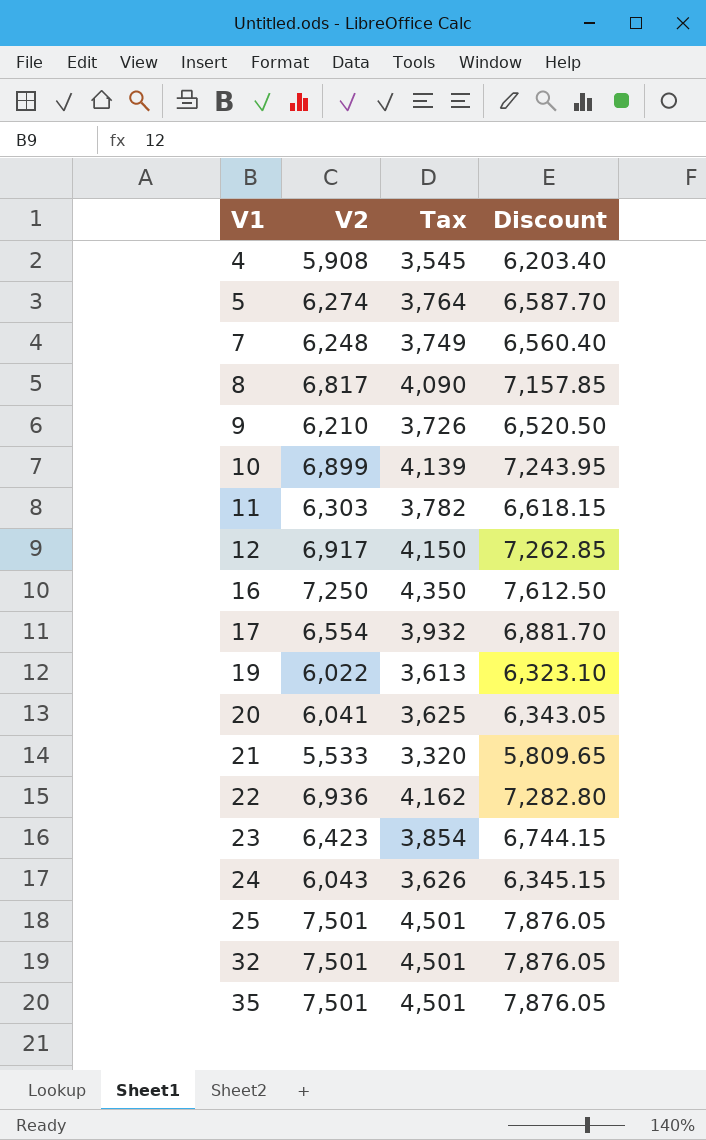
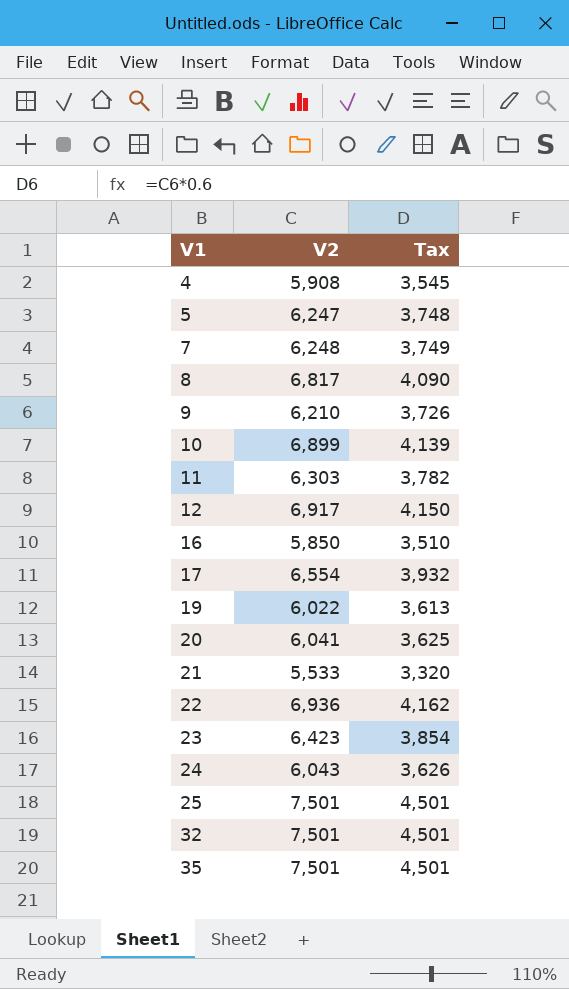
column Discount | formula: [V2] * 1.05 -> none
5 | V2: 6,274 -> 6,247
5 | Tax: 3,764 -> 3,748
16 | V2: 7,250 -> 5,850
16 | Tax: 4,350 -> 3,510

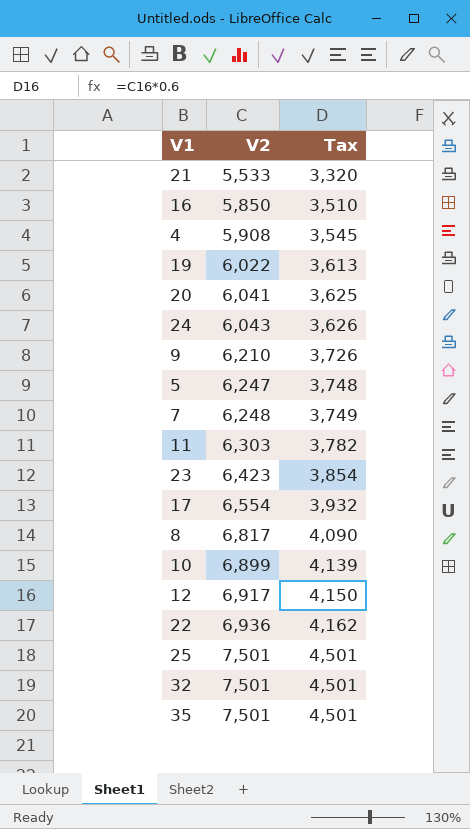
row order: V1 ascending -> V2 ascending

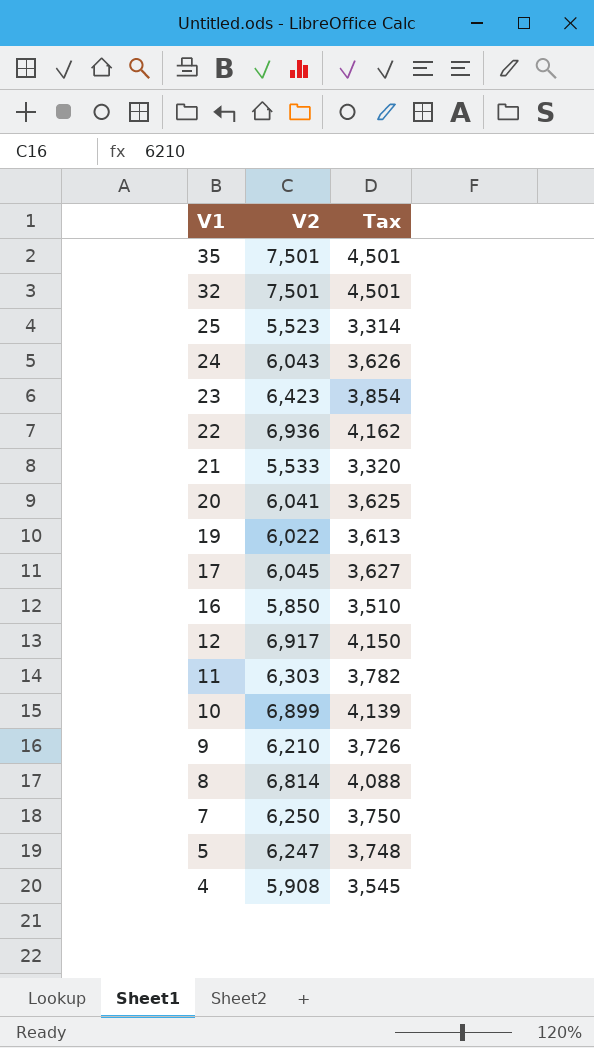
row order: V2 ascending -> V1 descending
25 | V2: 7,501 -> 5,523
25 | Tax: 4,501 -> 3,314
17 | V2: 6,554 -> 6,045
17 | Tax: 3,932 -> 3,627
8 | V2: 6,817 -> 6,814
8 | Tax: 4,090 -> 4,088
7 | V2: 6,248 -> 6,250
7 | Tax: 3,749 -> 3,750

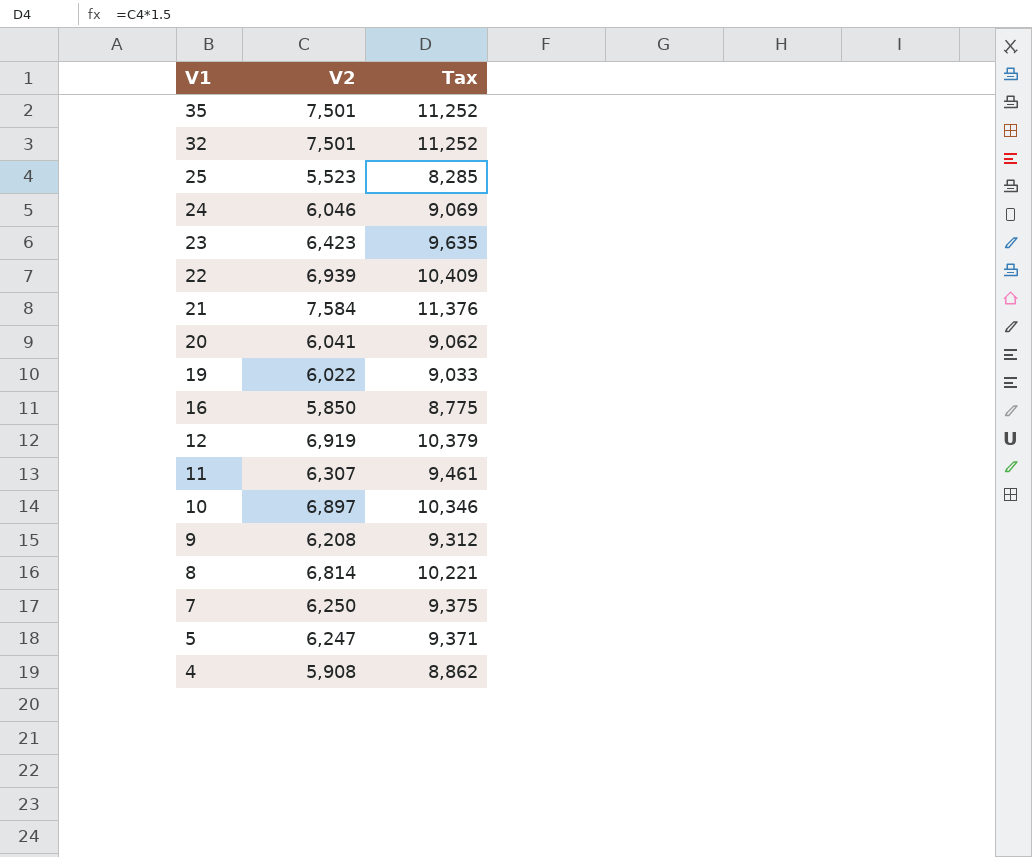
column Tax | formula: [V2] * 0.6 -> [V2] * 1.5
row 17: 6,045 | 3,627 -> none
24 | V2: 6,043 -> 6,046
22 | V2: 6,936 -> 6,939
21 | V2: 5,533 -> 7,584
12 | V2: 6,917 -> 6,919
11 | V2: 6,303 -> 6,307
10 | V2: 6,899 -> 6,897
9 | V2: 6,210 -> 6,208

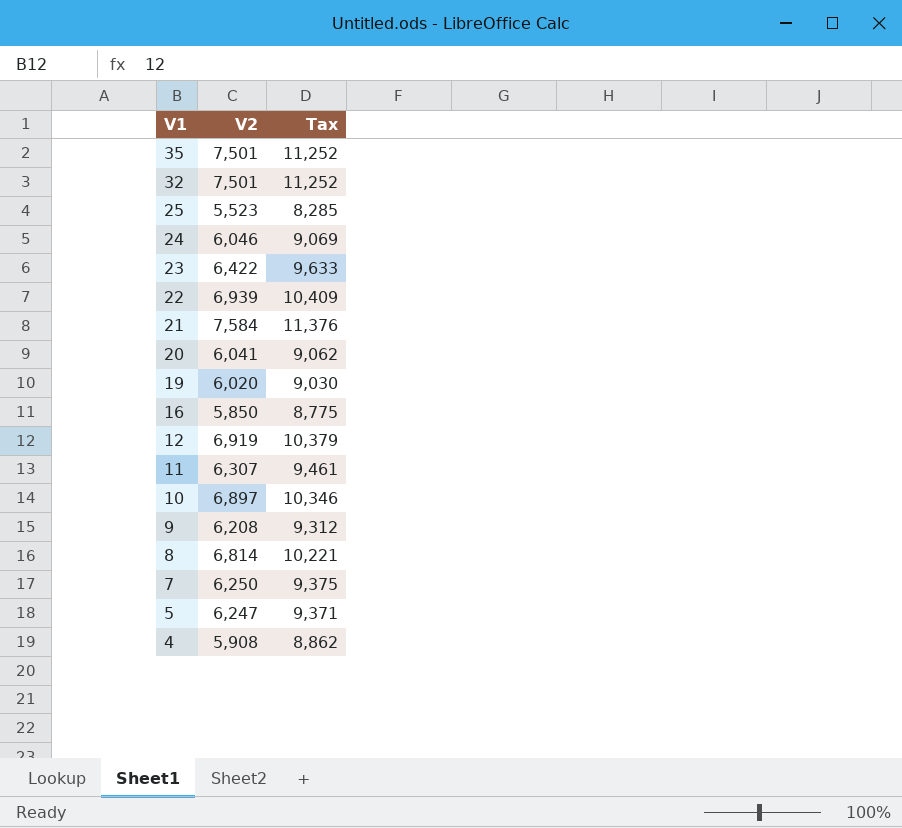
23 | V2: 6,423 -> 6,422
23 | Tax: 9,635 -> 9,633
19 | V2: 6,022 -> 6,020
19 | Tax: 9,033 -> 9,030

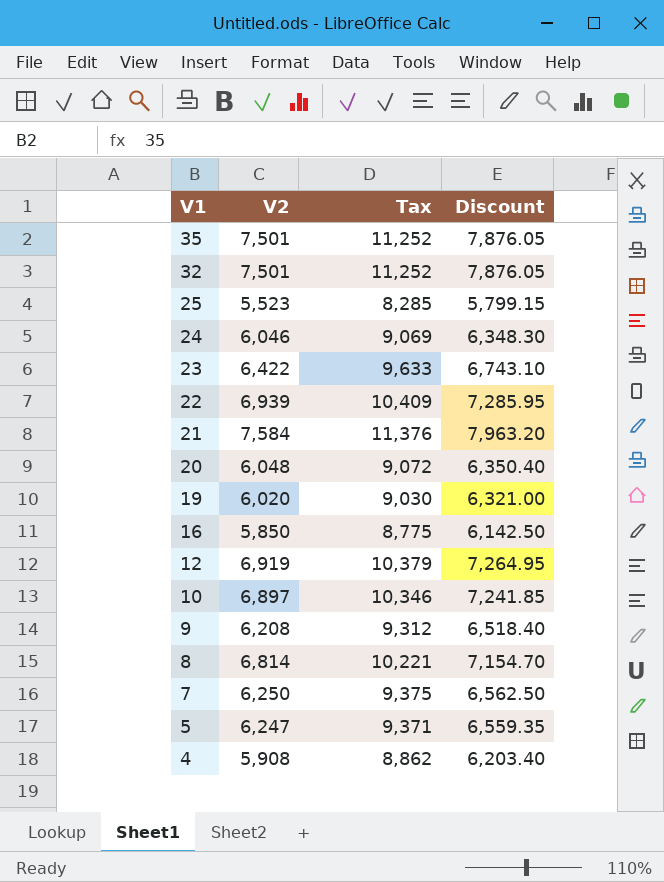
column Discount | formula: none -> [V2] * 1.05
row 11: 6,307 | 9,461 -> none
20 | V2: 6,041 -> 6,048
20 | Tax: 9,062 -> 9,072

